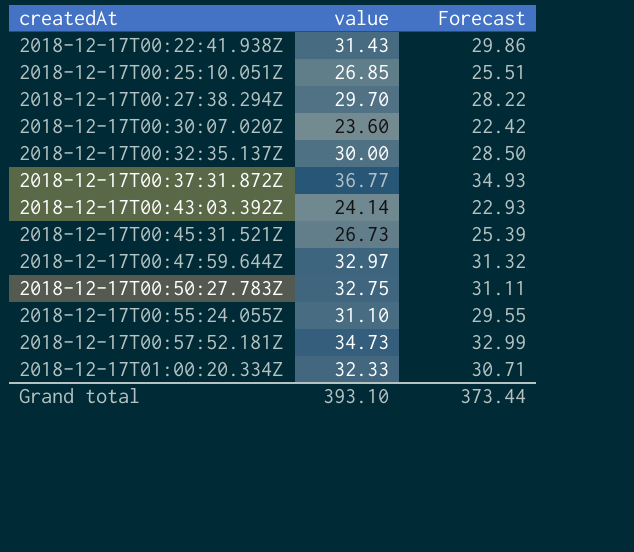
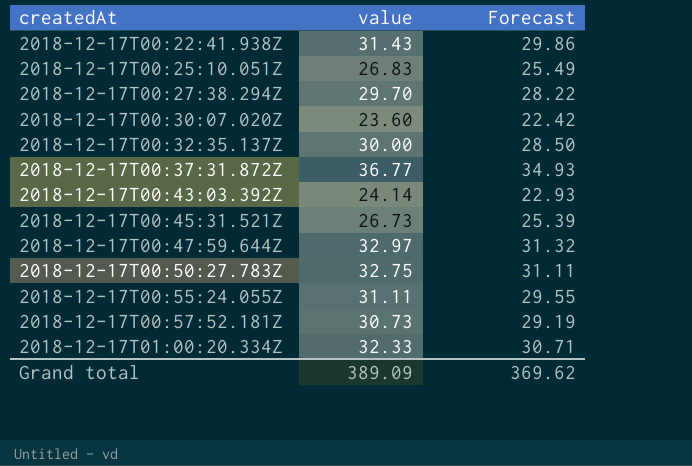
2018-12-17T00:25:10.051Z | value: 26.85 -> 26.83
2018-12-17T00:25:10.051Z | Forecast: 25.51 -> 25.49
2018-12-17T00:55:24.055Z | value: 31.10 -> 31.11
2018-12-17T00:57:52.181Z | value: 34.73 -> 30.73
2018-12-17T00:57:52.181Z | Forecast: 32.99 -> 29.19
Grand total | value: 393.10 -> 389.09
Grand total | Forecast: 373.44 -> 369.62

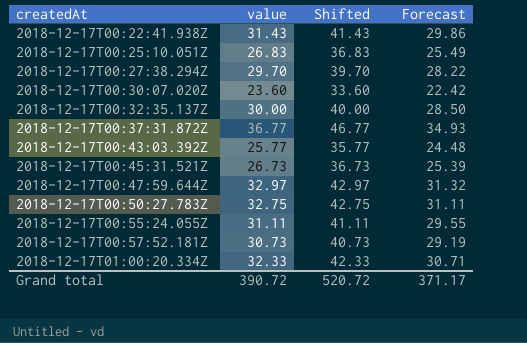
column Shifted | formula: none -> [value] + 10
2018-12-17T00:43:03.392Z | value: 24.14 -> 25.77
2018-12-17T00:43:03.392Z | Forecast: 22.93 -> 24.48
Grand total | value: 389.09 -> 390.72
Grand total | Forecast: 369.62 -> 371.17

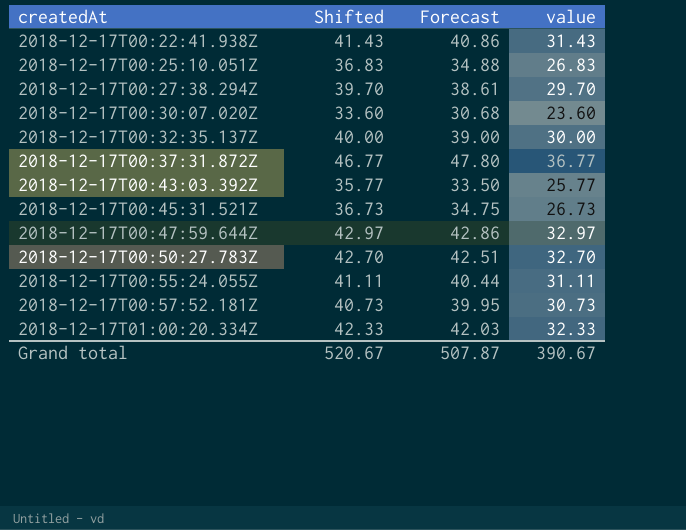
column Forecast | formula: [value] * 0.95 -> [value] * 1.3
column value | position: 2 -> 4
2018-12-17T00:50:27.783Z | Shifted: 42.75 -> 42.70
2018-12-17T00:50:27.783Z | value: 32.75 -> 32.70
Grand total | Shifted: 520.72 -> 520.67
Grand total | Forecast: 371.17 -> 507.87
Grand total | value: 390.72 -> 390.67

